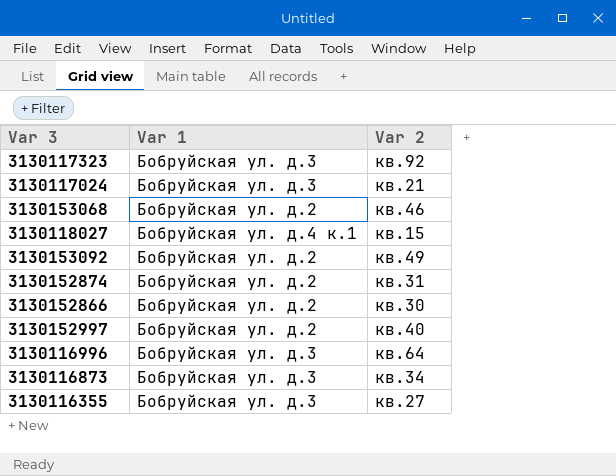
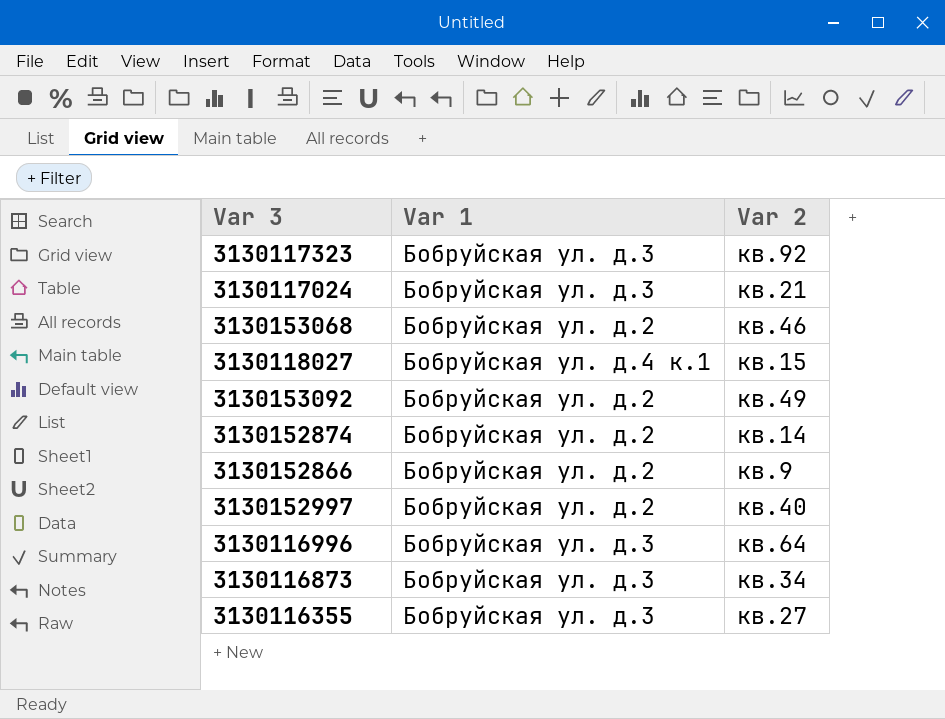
3130152874 | Var 2: кв.31 -> кв.14
3130152866 | Var 2: кв.30 -> кв.9

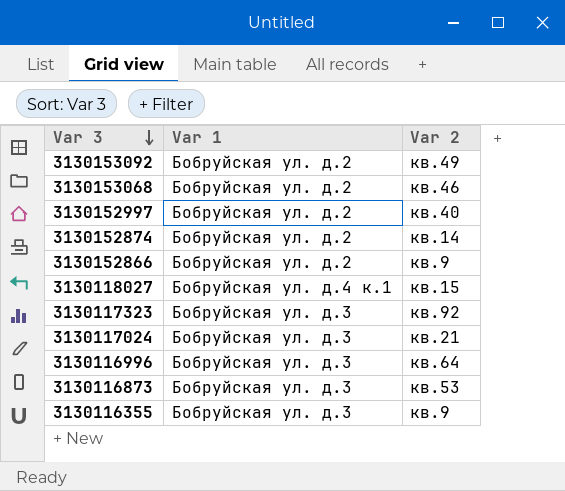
row order: none -> Var 3 descending
3130116873 | Var 2: кв.34 -> кв.53
3130116355 | Var 2: кв.27 -> кв.9

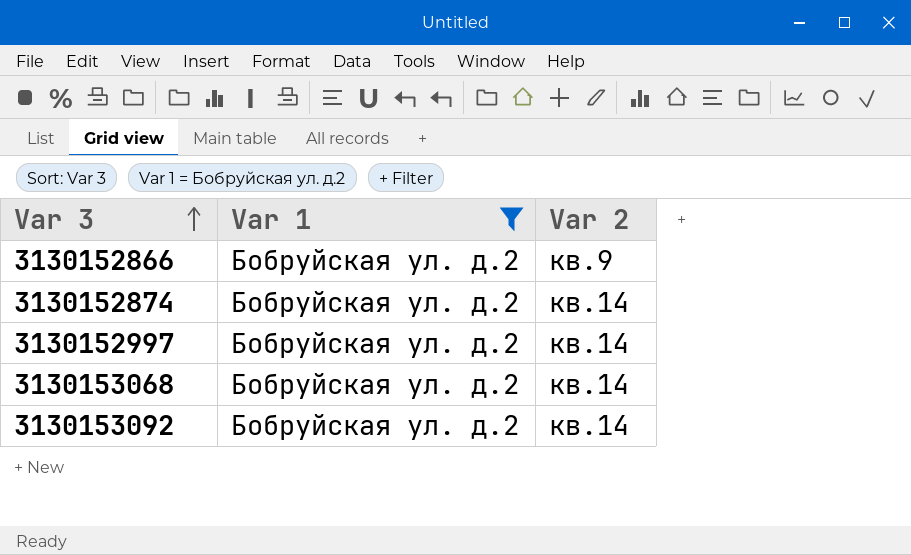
filter: none -> Var 1 = Бобруйская ул. д.2
row order: Var 3 descending -> Var 3 ascending
3130152997 | Var 2: кв.40 -> кв.14
3130153068 | Var 2: кв.46 -> кв.14
3130153092 | Var 2: кв.49 -> кв.14

